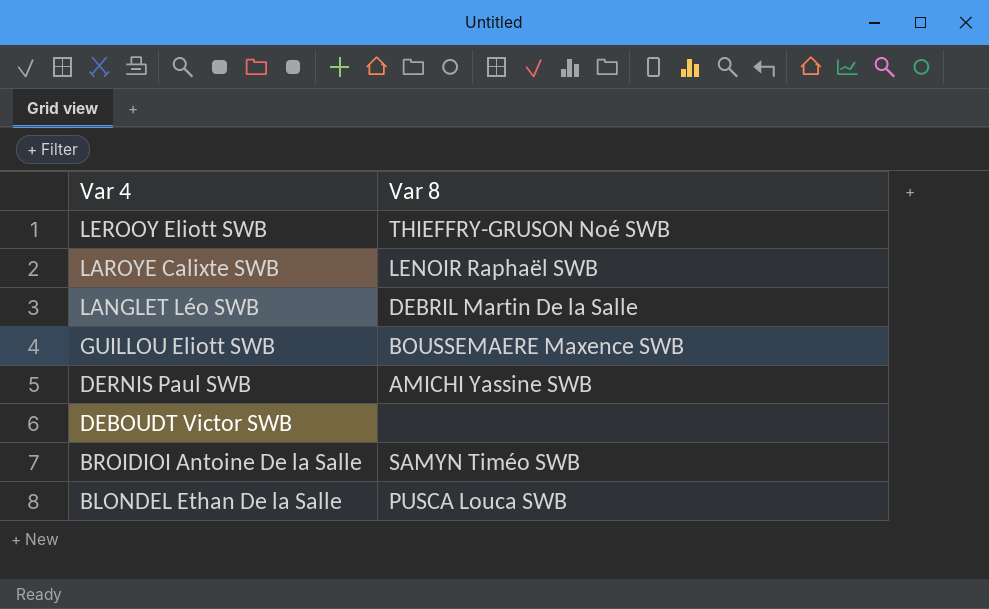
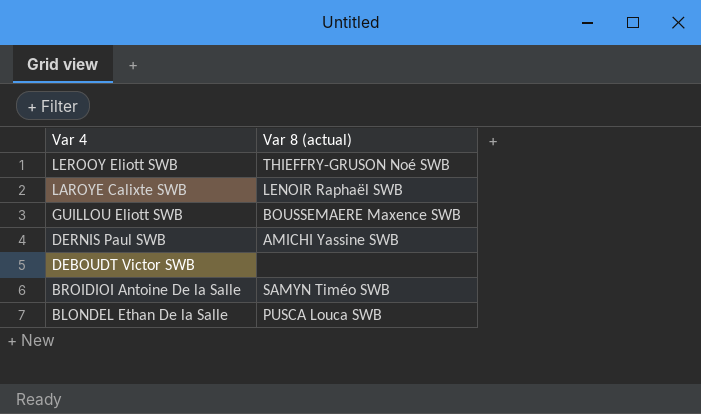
column name: Var 8 -> Var 8 (actual)
row LANGLET Léo SWB: DEBRIL Martin De la Salle -> none

